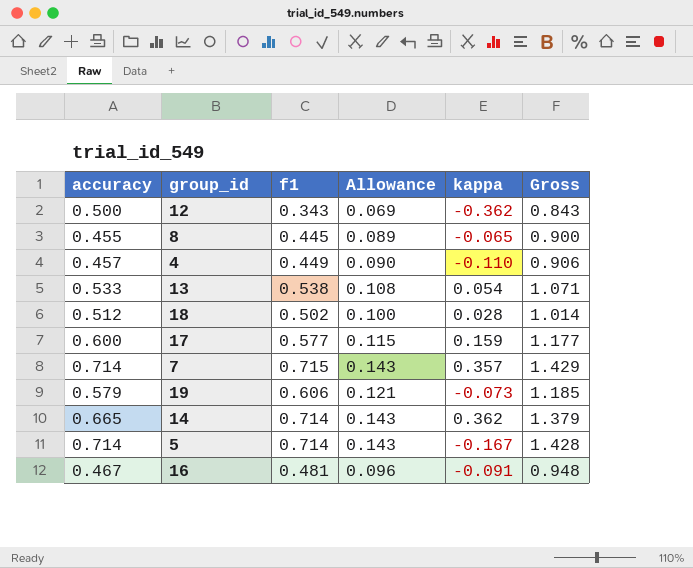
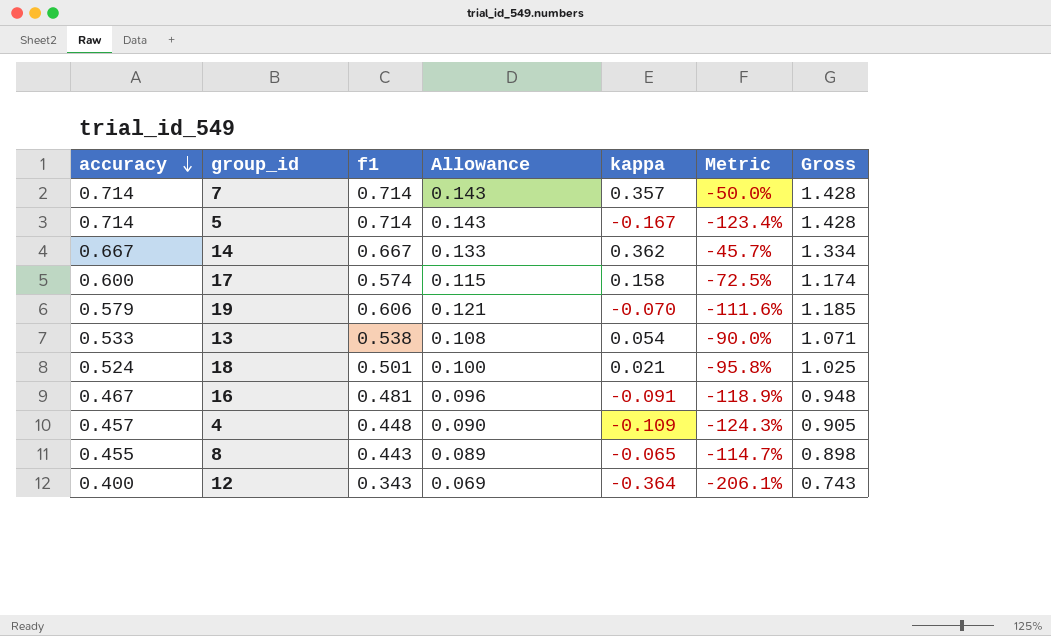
row order: none -> accuracy descending
column Metric | formula: none -> ([kappa] - [f1]) / [f1]
7 | f1: 0.715 -> 0.714
7 | Gross: 1.429 -> 1.428
14 | accuracy: 0.665 -> 0.667
14 | f1: 0.714 -> 0.667
14 | Allowance: 0.143 -> 0.133
14 | Gross: 1.379 -> 1.334
17 | f1: 0.577 -> 0.574
17 | kappa: 0.159 -> 0.158
17 | Gross: 1.177 -> 1.174
19 | kappa: -0.073 -> -0.070
18 | accuracy: 0.512 -> 0.524
18 | f1: 0.502 -> 0.501
18 | kappa: 0.028 -> 0.021
18 | Gross: 1.014 -> 1.025
4 | f1: 0.449 -> 0.448
4 | kappa: -0.110 -> -0.109
4 | Gross: 0.906 -> 0.905
8 | f1: 0.445 -> 0.443
8 | Gross: 0.900 -> 0.898
12 | accuracy: 0.500 -> 0.400
12 | kappa: -0.362 -> -0.364
12 | Gross: 0.843 -> 0.743

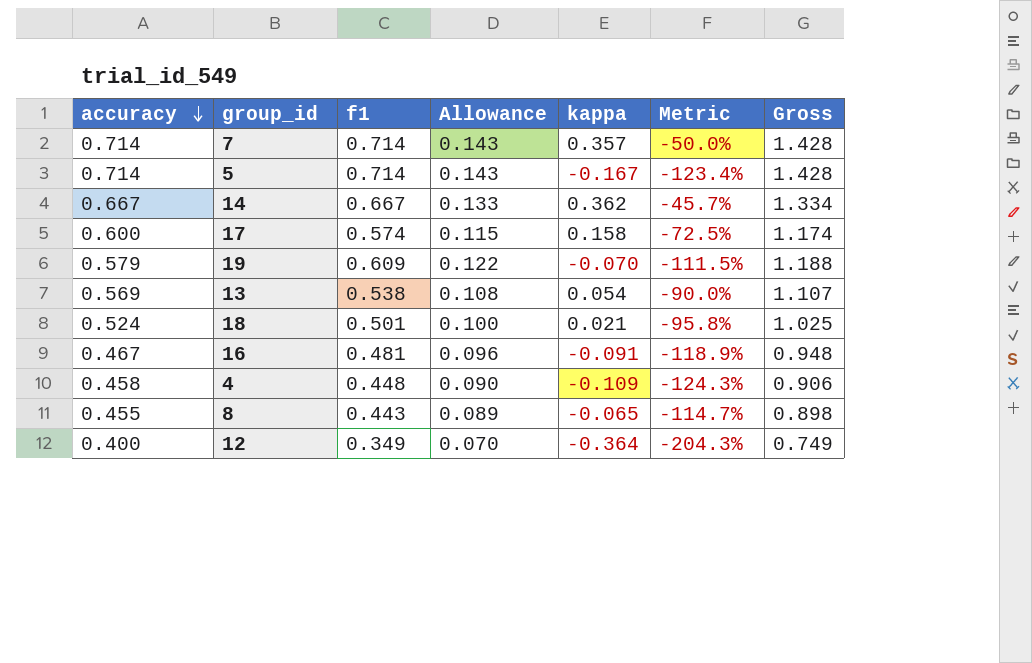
19 | f1: 0.606 -> 0.609
19 | Allowance: 0.121 -> 0.122
19 | Metric: -111.6% -> -111.5%
19 | Gross: 1.185 -> 1.188
13 | accuracy: 0.533 -> 0.569
13 | Gross: 1.071 -> 1.107
4 | accuracy: 0.457 -> 0.458
4 | Gross: 0.905 -> 0.906
12 | f1: 0.343 -> 0.349
12 | Allowance: 0.069 -> 0.070
12 | Metric: -206.1% -> -204.3%
12 | Gross: 0.743 -> 0.749

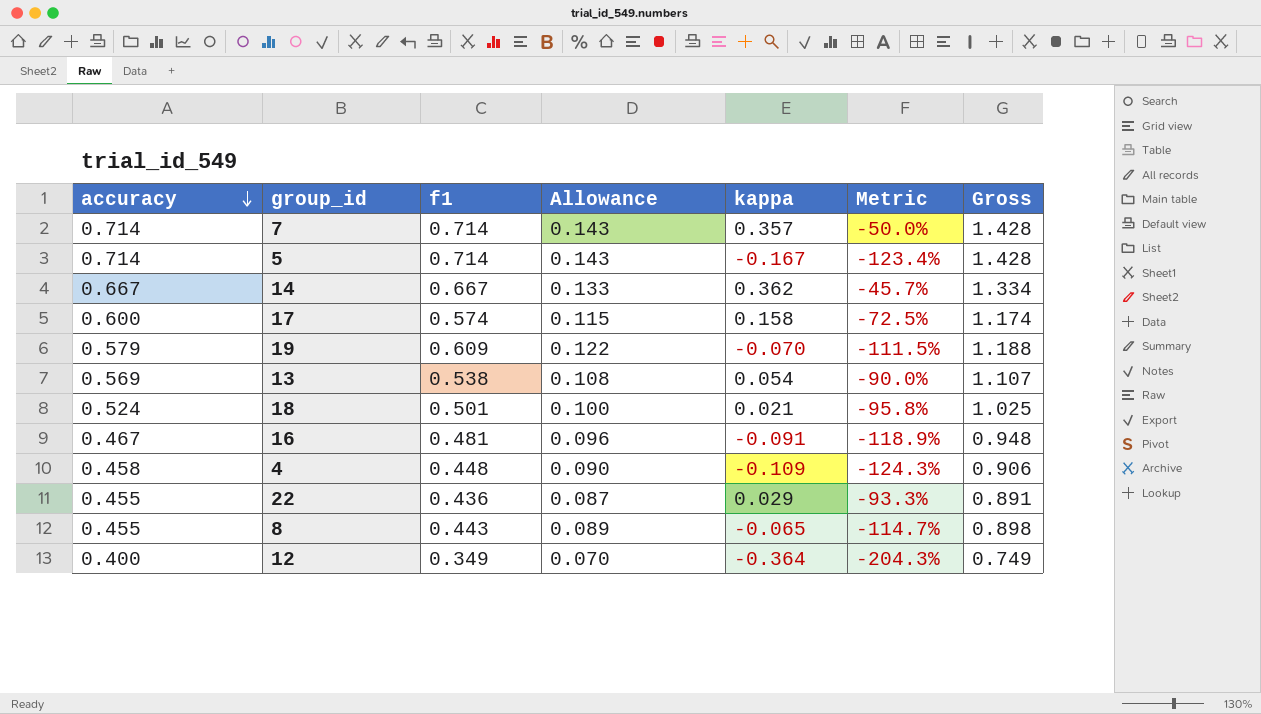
row 22: none -> 0.455 | 0.436 | 0.087 | 0.029 | -93.3% | 0.891

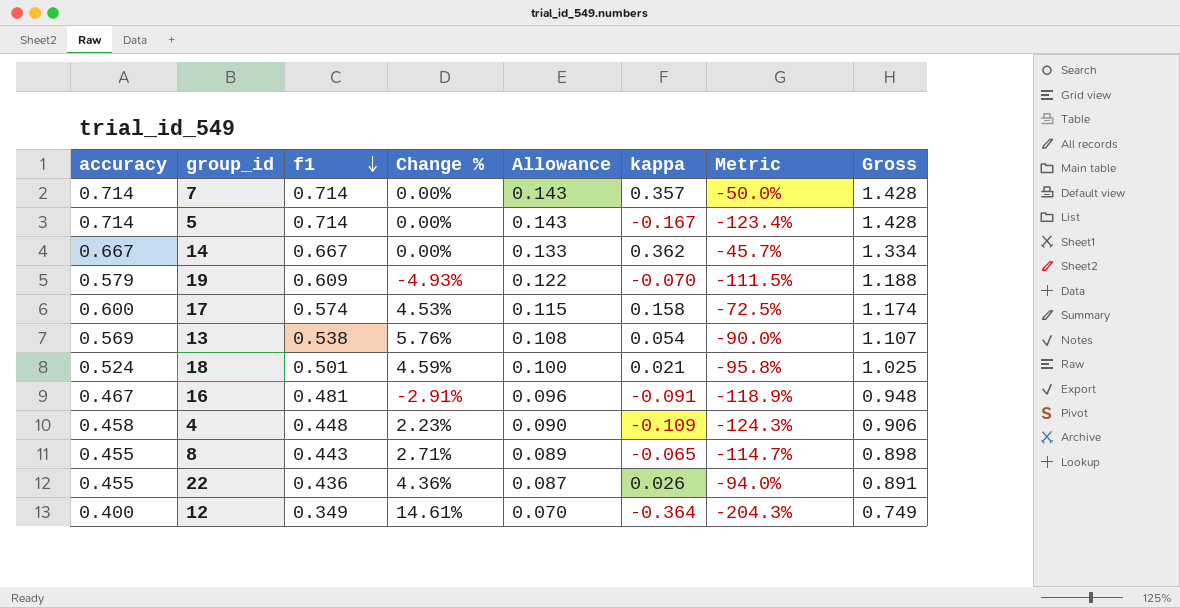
row order: accuracy descending -> f1 descending
column Change % | formula: none -> ([accuracy] - [f1]) / [f1]
22 | kappa: 0.029 -> 0.026
22 | Metric: -93.3% -> -94.0%

